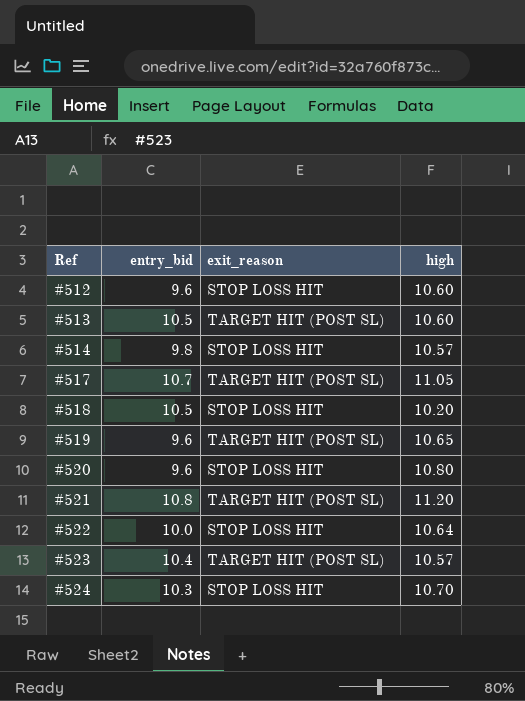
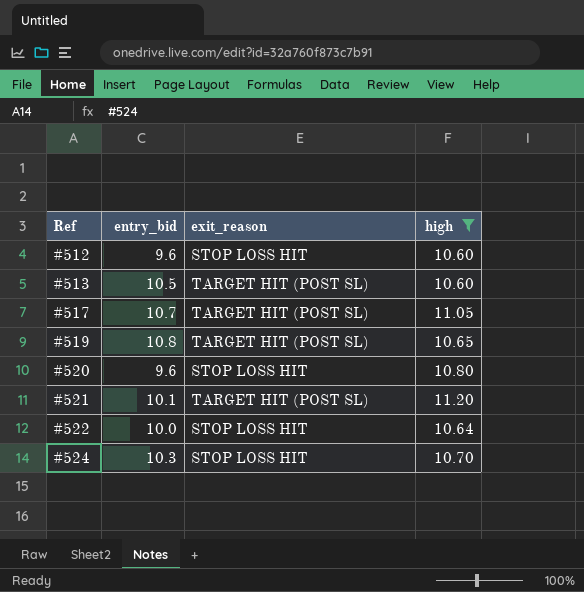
filter: none -> high >= 10.60
#519 | entry_bid: 9.6 -> 10.8
#521 | entry_bid: 10.8 -> 10.1

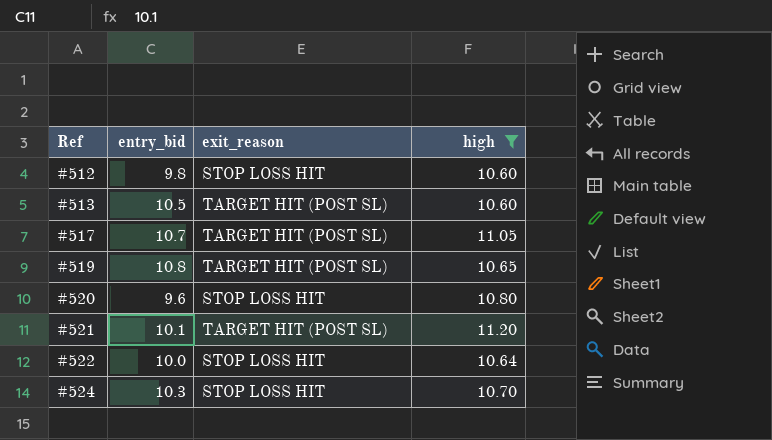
#512 | entry_bid: 9.6 -> 9.8

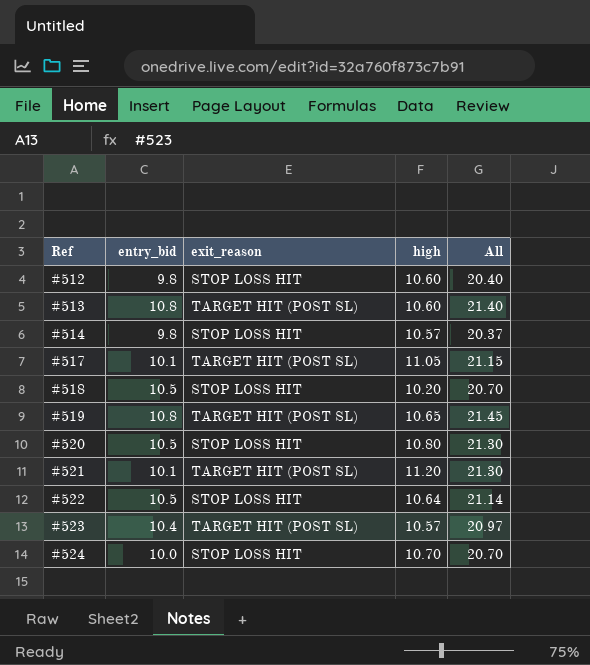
filter: high >= 10.60 -> none
column All | formula: none -> [entry_bid] + [high]
#513 | entry_bid: 10.5 -> 10.8
#517 | entry_bid: 10.7 -> 10.1
#520 | entry_bid: 9.6 -> 10.5
#522 | entry_bid: 10.0 -> 10.5
#524 | entry_bid: 10.3 -> 10.0

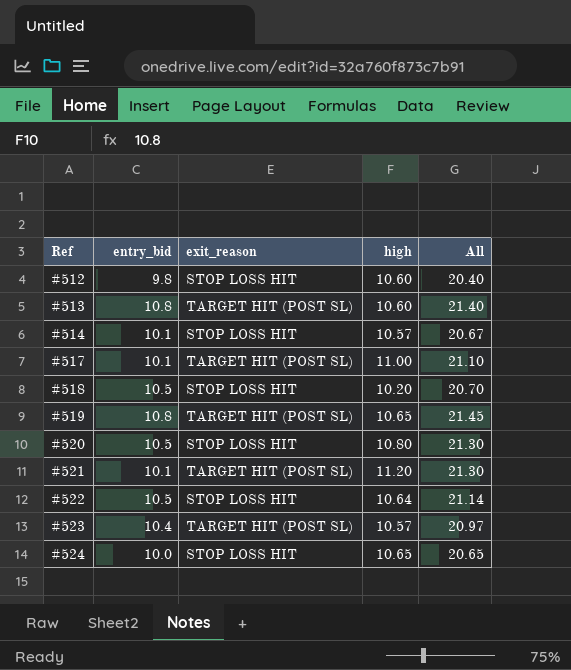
#514 | entry_bid: 9.8 -> 10.1
#514 | All: 20.37 -> 20.67
#517 | high: 11.05 -> 11.00
#517 | All: 21.15 -> 21.10
#524 | high: 10.70 -> 10.65
#524 | All: 20.70 -> 20.65

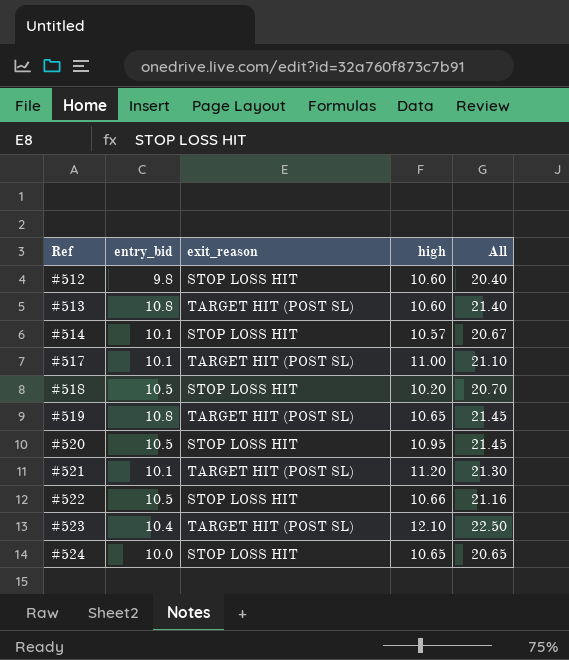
#520 | high: 10.80 -> 10.95
#520 | All: 21.30 -> 21.45
#522 | high: 10.64 -> 10.66
#522 | All: 21.14 -> 21.16
#523 | high: 10.57 -> 12.10
#523 | All: 20.97 -> 22.50

